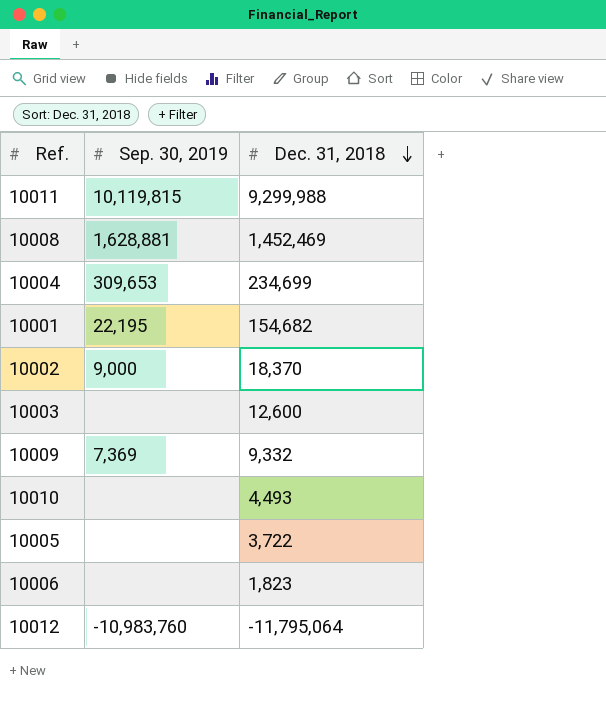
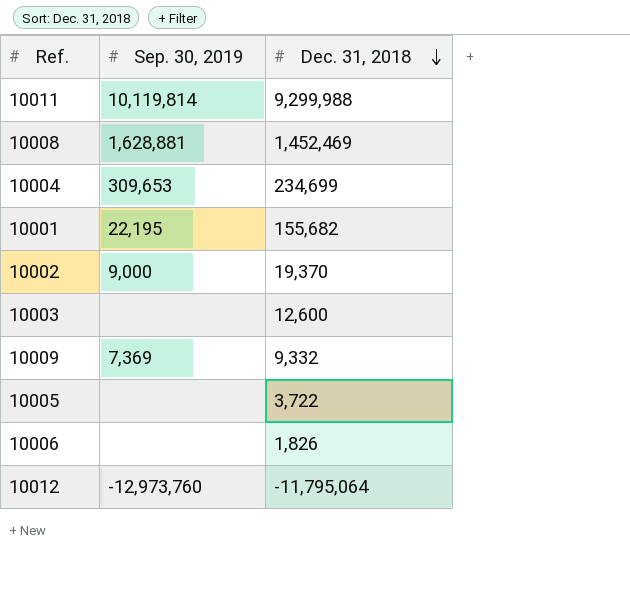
row 10010: none | 4,493 -> none
10011 | Sep. 30, 2019: 10,119,815 -> 10,119,814
10001 | Dec. 31, 2018: 154,682 -> 155,682
10002 | Dec. 31, 2018: 18,370 -> 19,370
10006 | Dec. 31, 2018: 1,823 -> 1,826
10012 | Sep. 30, 2019: -10,983,760 -> -12,973,760

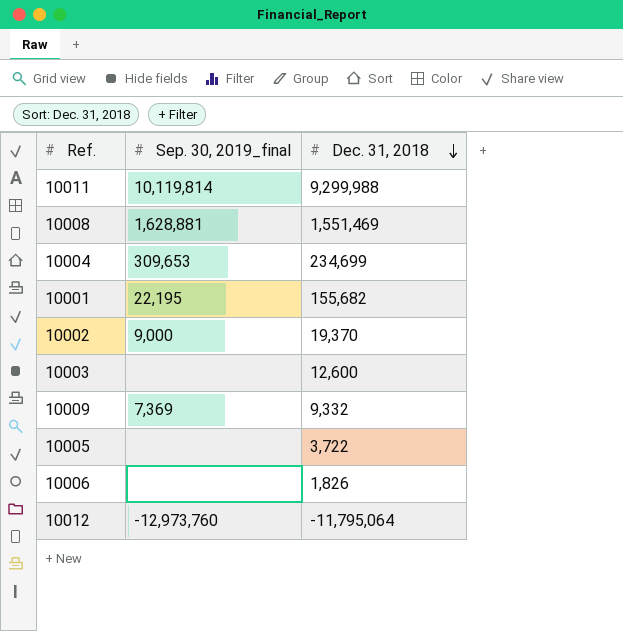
column name: Sep. 30, 2019 -> Sep. 30, 2019_final
10008 | Dec. 31, 2018: 1,452,469 -> 1,551,469

